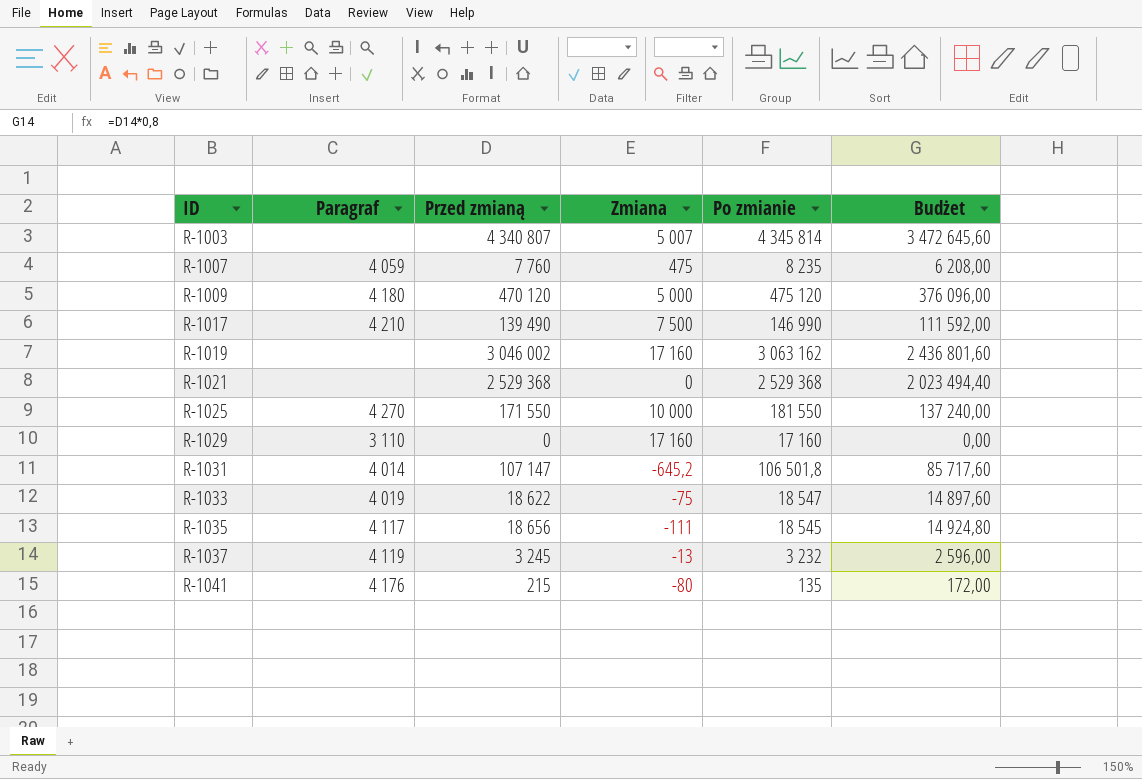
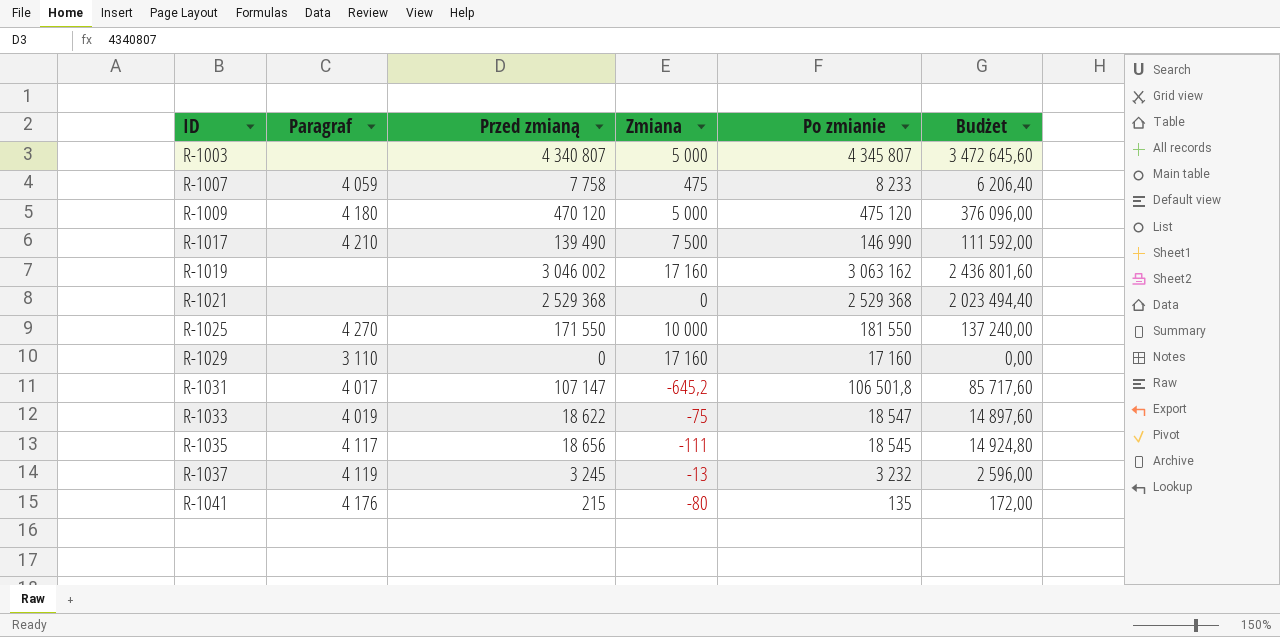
R-1003 | Zmiana: 5 007 -> 5 000
R-1003 | Po zmianie: 4 345 814 -> 4 345 807
R-1007 | Przed zmianą: 7 760 -> 7 758
R-1007 | Po zmianie: 8 235 -> 8 233
R-1007 | Budżet: 6 208,00 -> 6 206,40
R-1031 | Paragraf: 4 014 -> 4 017

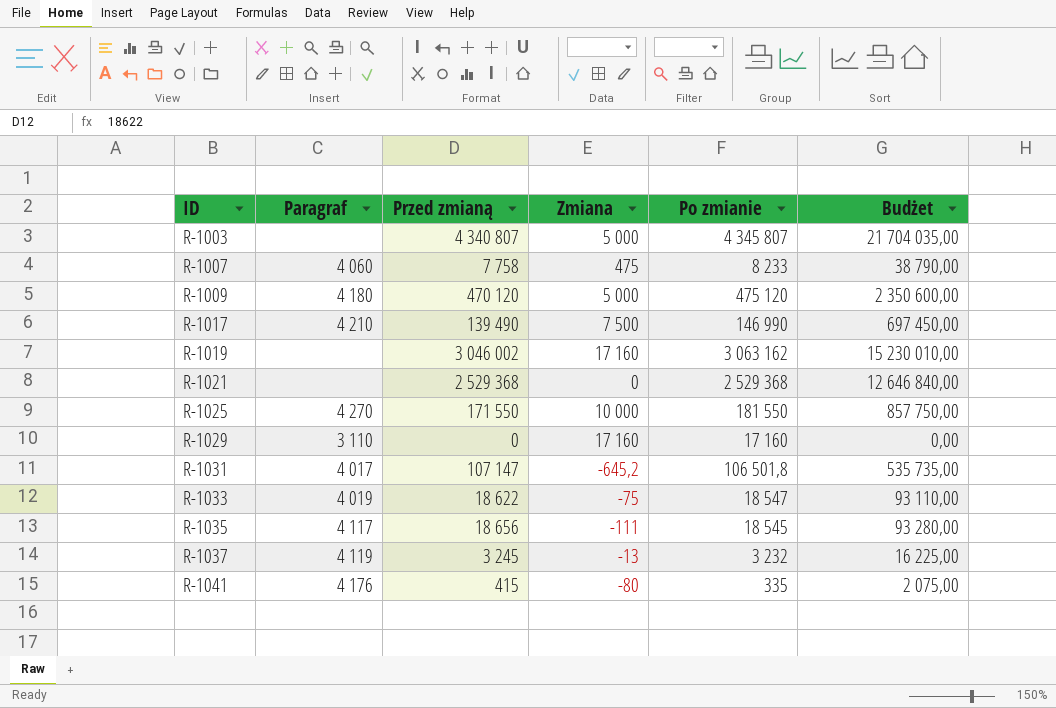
column Budżet | formula: [Przed zmianą] * 0,8 -> [Przed zmianą] * 5
R-1007 | Paragraf: 4 059 -> 4 060
R-1041 | Przed zmianą: 215 -> 415
R-1041 | Po zmianie: 135 -> 335

